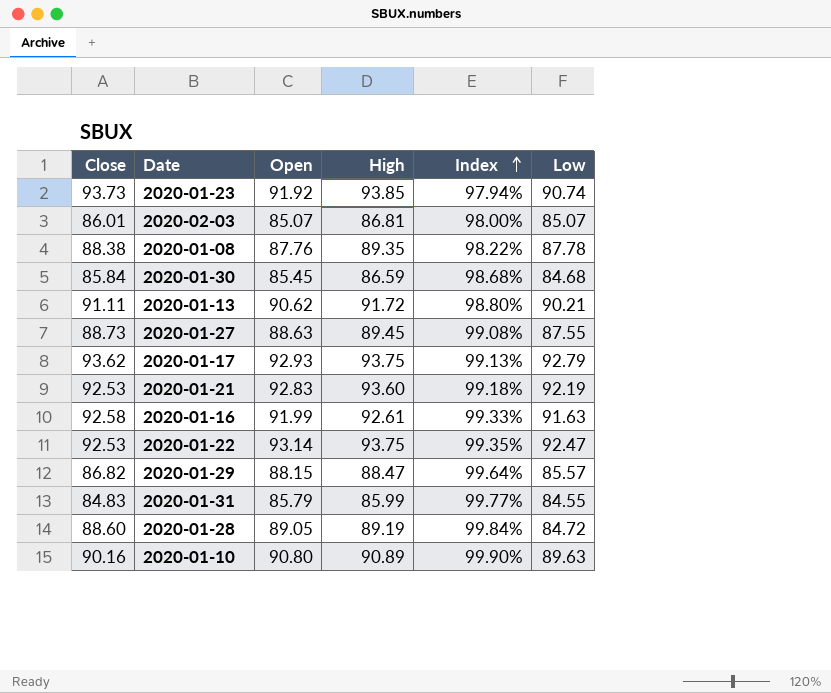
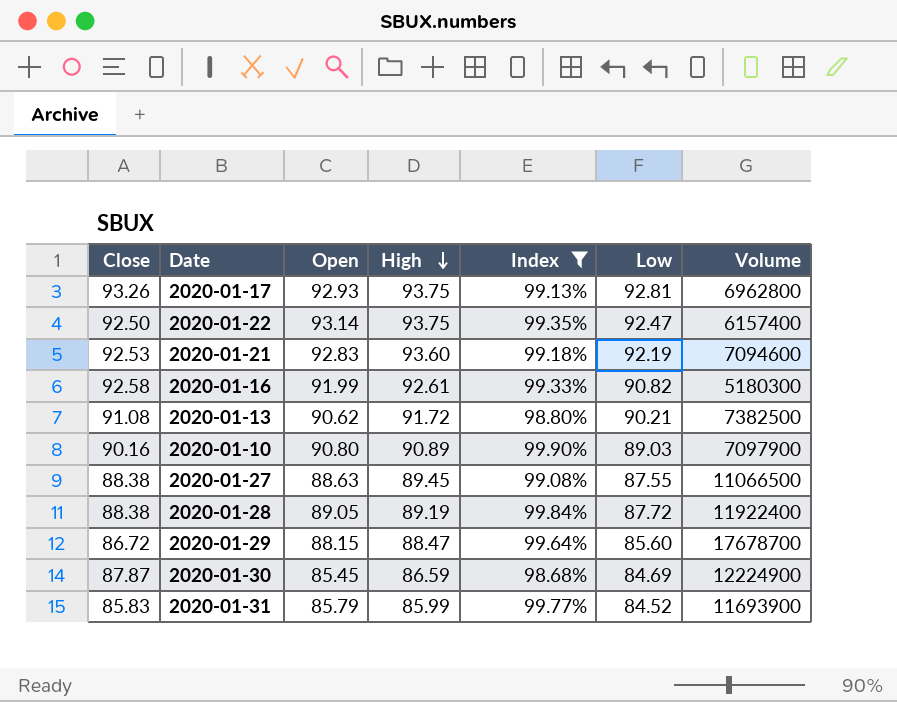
filter: none -> Index >= 98.68%
row order: Index ascending -> High descending
column Volume | position: none -> 7
2020-01-17 | Close: 93.62 -> 93.26
2020-01-17 | Low: 92.79 -> 92.81
2020-01-22 | Close: 92.53 -> 92.50
2020-01-16 | Low: 91.63 -> 90.82
2020-01-13 | Close: 91.11 -> 91.08
2020-01-10 | Low: 89.63 -> 89.03
2020-01-27 | Close: 88.73 -> 88.38
2020-01-28 | Close: 88.60 -> 88.38
2020-01-28 | Low: 84.72 -> 87.72
2020-01-29 | Close: 86.82 -> 86.72
2020-01-29 | Low: 85.57 -> 85.60
2020-01-30 | Close: 85.84 -> 87.87
2020-01-30 | Low: 84.68 -> 84.69
2020-01-31 | Close: 84.83 -> 85.83
2020-01-31 | Low: 84.55 -> 84.52

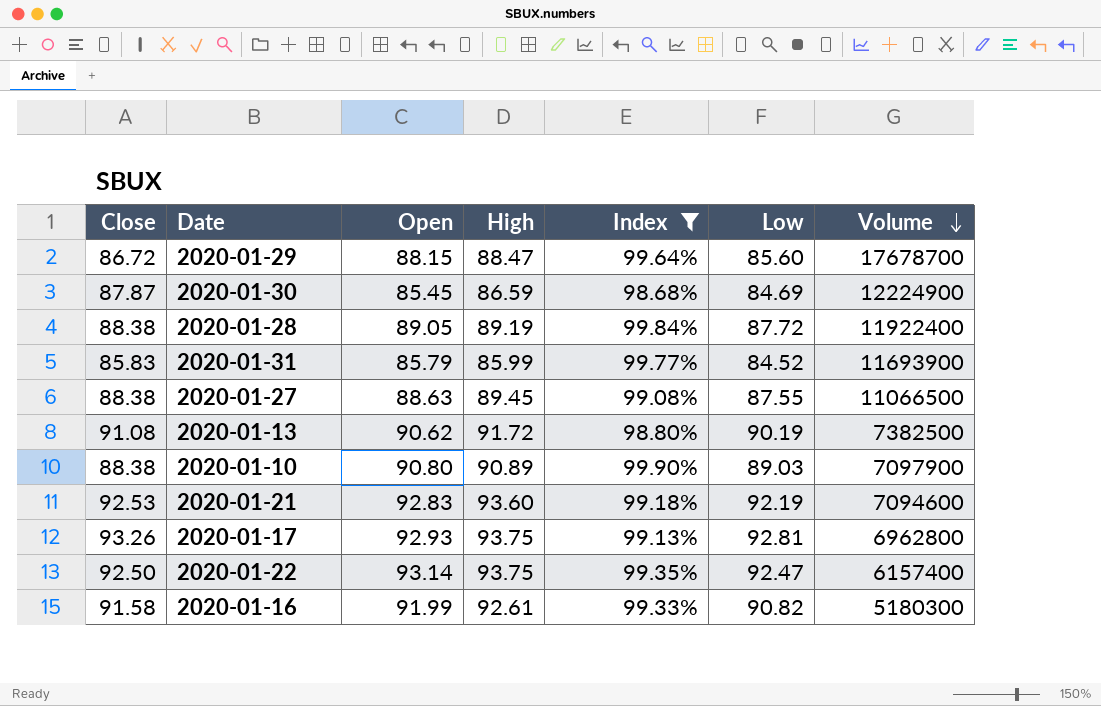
row order: High descending -> Volume descending
2020-01-13 | Low: 90.21 -> 90.19
2020-01-10 | Close: 90.16 -> 88.38
2020-01-16 | Close: 92.58 -> 91.58

